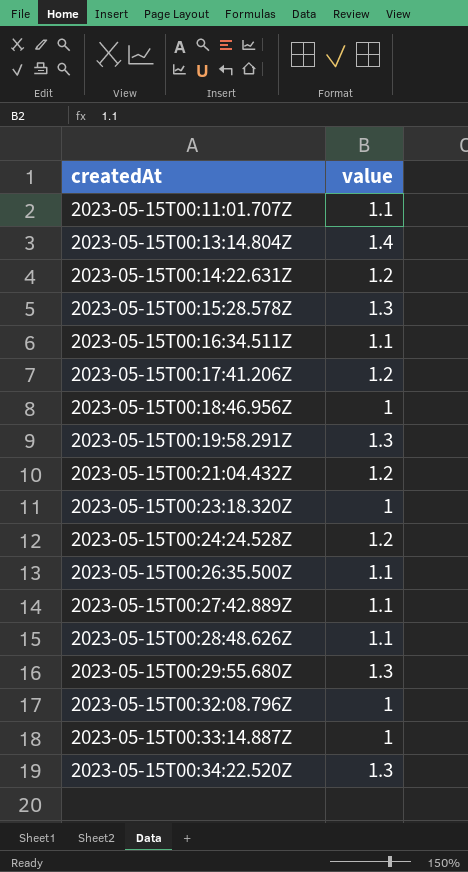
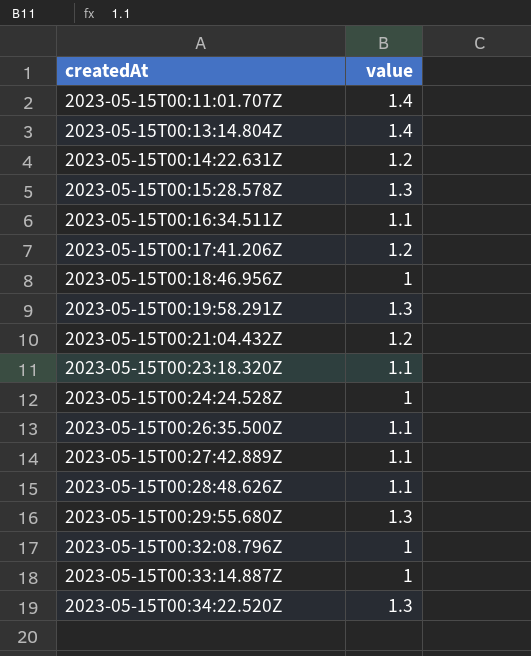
2023-05-15T00:11:01.707Z | value: 1.1 -> 1.4
2023-05-15T00:23:18.320Z | value: 1 -> 1.1
2023-05-15T00:24:24.528Z | value: 1.2 -> 1

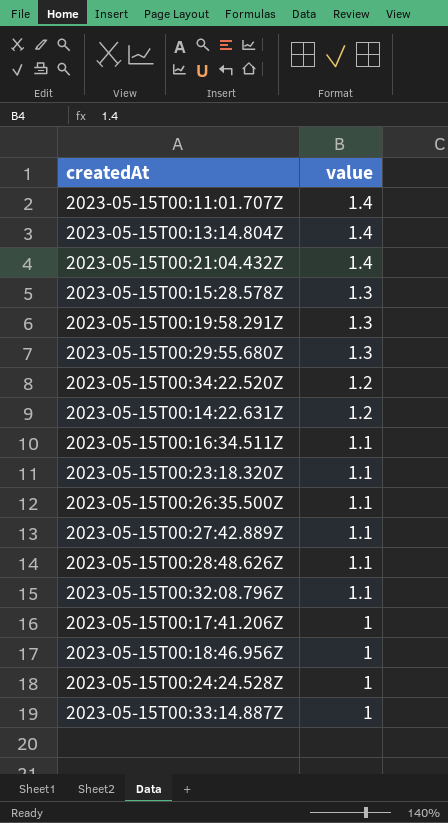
row order: createdAt ascending -> value descending
2023-05-15T00:21:04.432Z | value: 1.2 -> 1.4
2023-05-15T00:34:22.520Z | value: 1.3 -> 1.2
2023-05-15T00:32:08.796Z | value: 1 -> 1.1
2023-05-15T00:17:41.206Z | value: 1.2 -> 1

